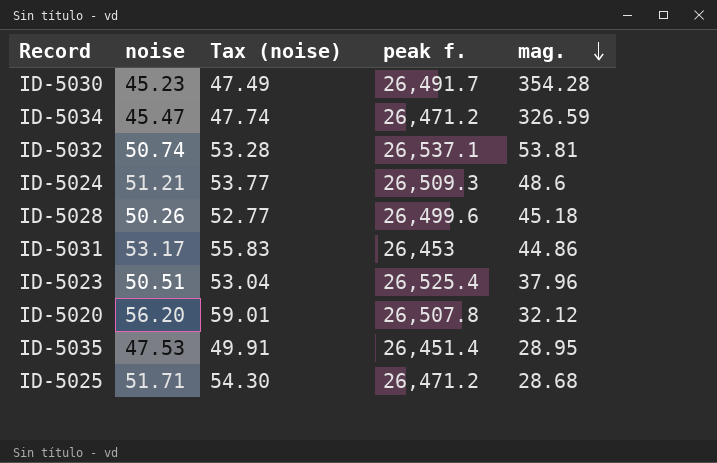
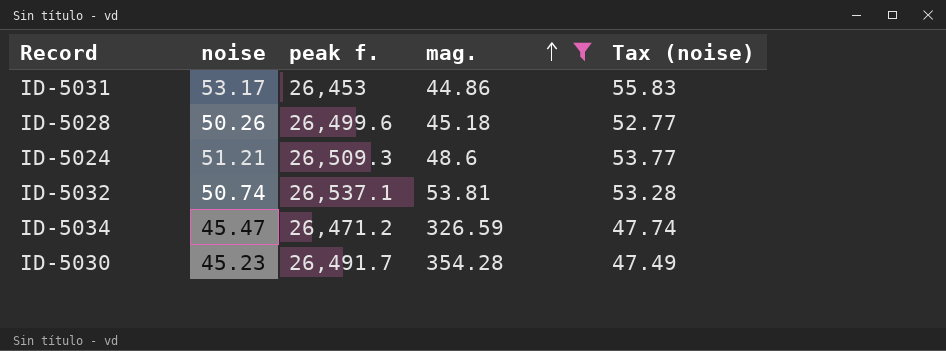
filter: none -> mag. >= 44.86
row order: mag. descending -> mag. ascending
column Tax (noise) | position: 3 -> 5

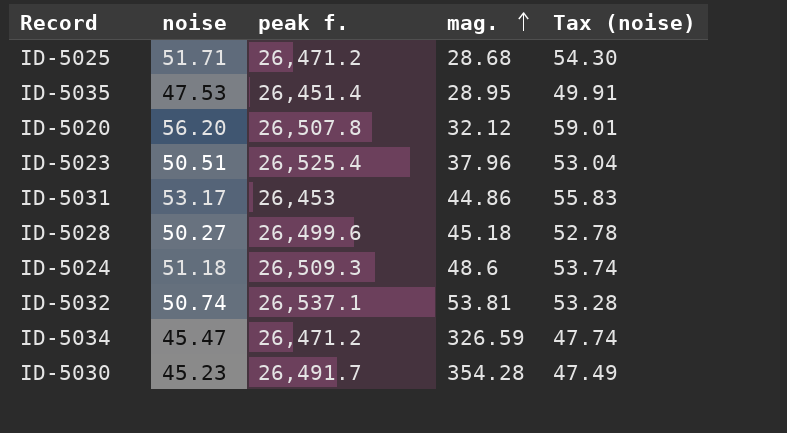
filter: mag. >= 44.86 -> none
ID-5028 | noise: 50.26 -> 50.27
ID-5028 | Tax (noise): 52.77 -> 52.78
ID-5024 | noise: 51.21 -> 51.18
ID-5024 | Tax (noise): 53.77 -> 53.74

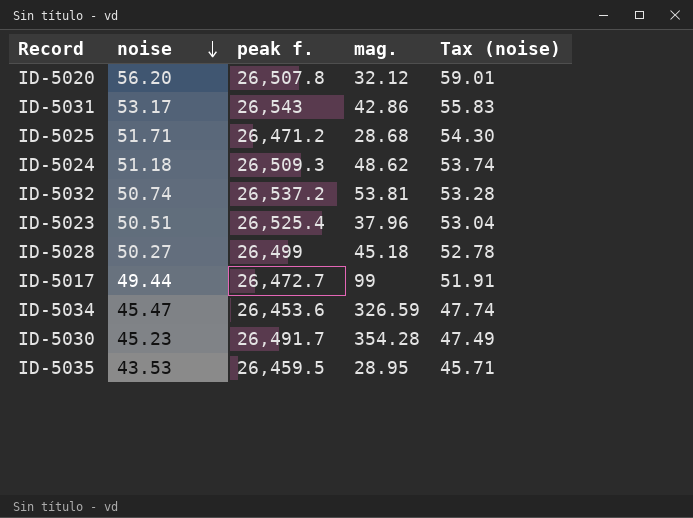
row order: mag. ascending -> noise descending
ID-5031 | peak f.: 26,453 -> 26,543
ID-5031 | mag.: 44.86 -> 42.86
ID-5024 | mag.: 48.6 -> 48.62
ID-5032 | peak f.: 26,537.1 -> 26,537.2
ID-5028 | peak f.: 26,499.6 -> 26,499
row ID-5017: none -> 49.44 | 26,472.7 | 99 | 51.91
ID-5034 | peak f.: 26,471.2 -> 26,453.6
ID-5035 | noise: 47.53 -> 43.53
ID-5035 | peak f.: 26,451.4 -> 26,459.5
ID-5035 | Tax (noise): 49.91 -> 45.71

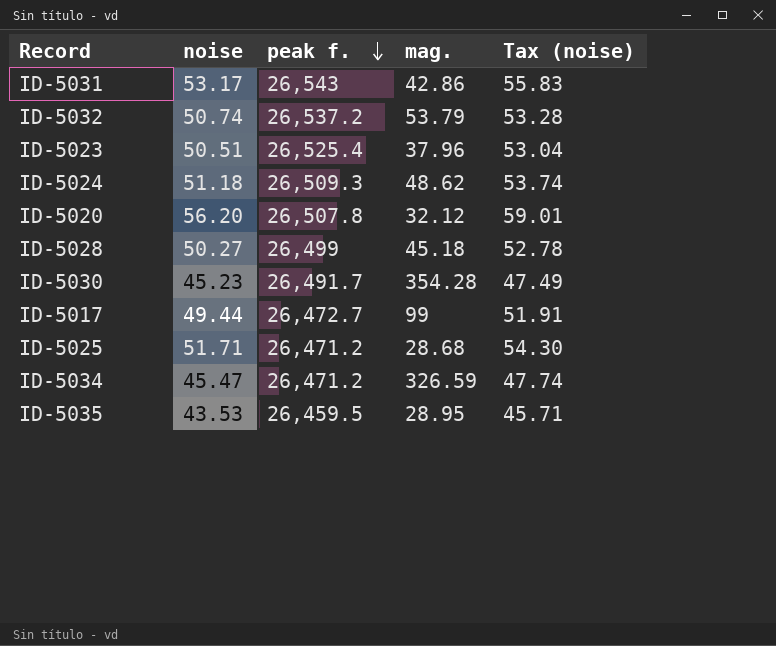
row order: noise descending -> peak f. descending
ID-5032 | mag.: 53.81 -> 53.79
ID-5034 | peak f.: 26,453.6 -> 26,471.2

